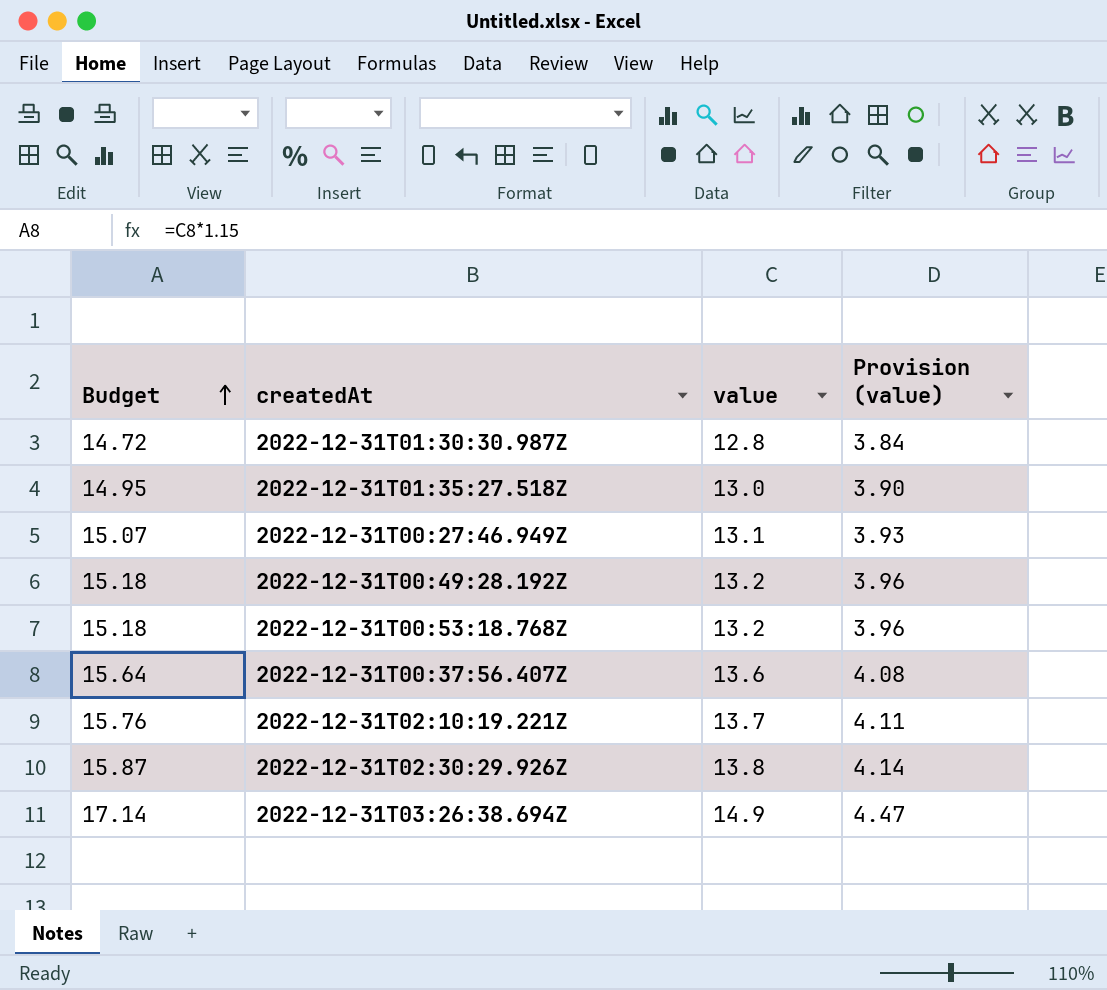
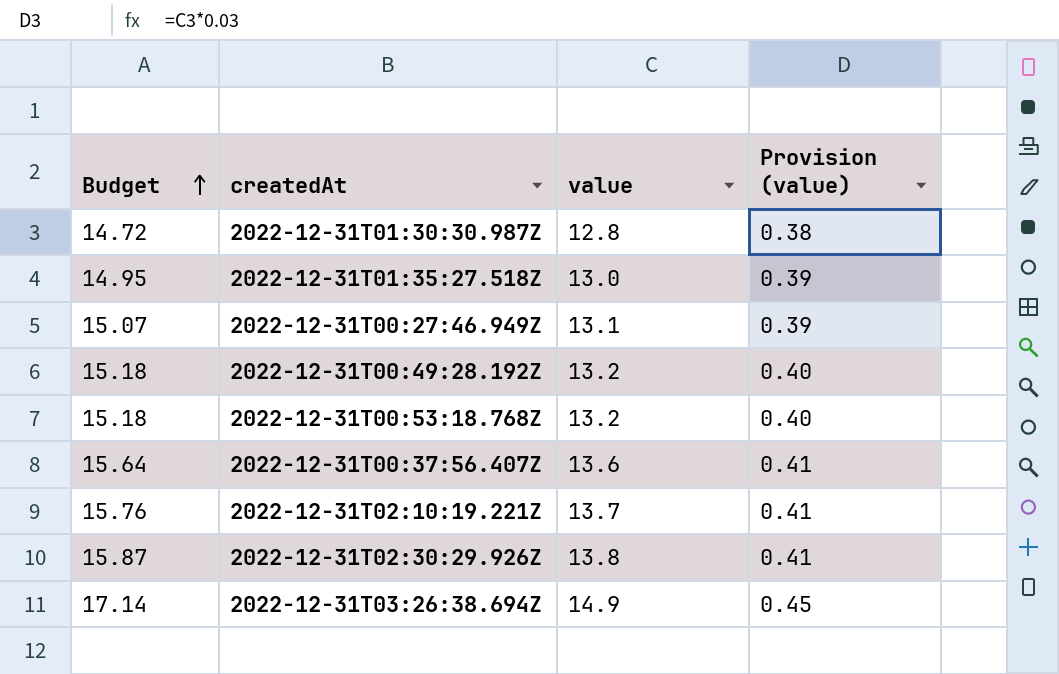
column Provision (value) | formula: [value] * 0.3 -> [value] * 0.03

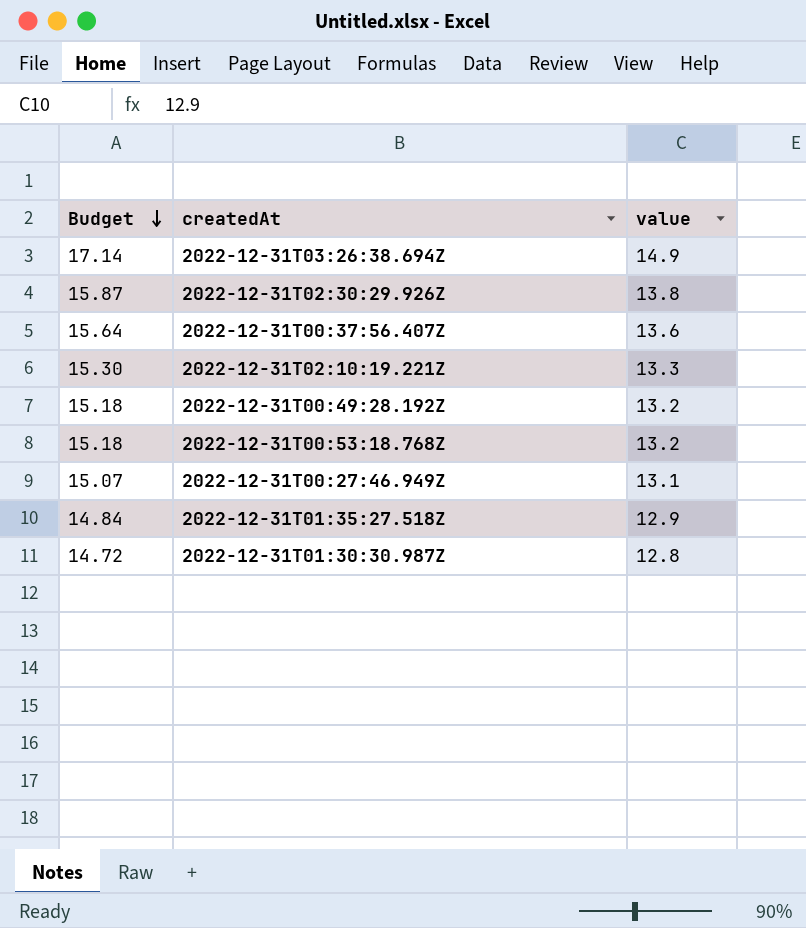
row order: Budget ascending -> Budget descending
column Provision (value) | formula: [value] * 0.03 -> none
2022-12-31T02:10:19.221Z | Budget: 15.76 -> 15.30
2022-12-31T02:10:19.221Z | value: 13.7 -> 13.3
2022-12-31T01:35:27.518Z | Budget: 14.95 -> 14.84
2022-12-31T01:35:27.518Z | value: 13.0 -> 12.9

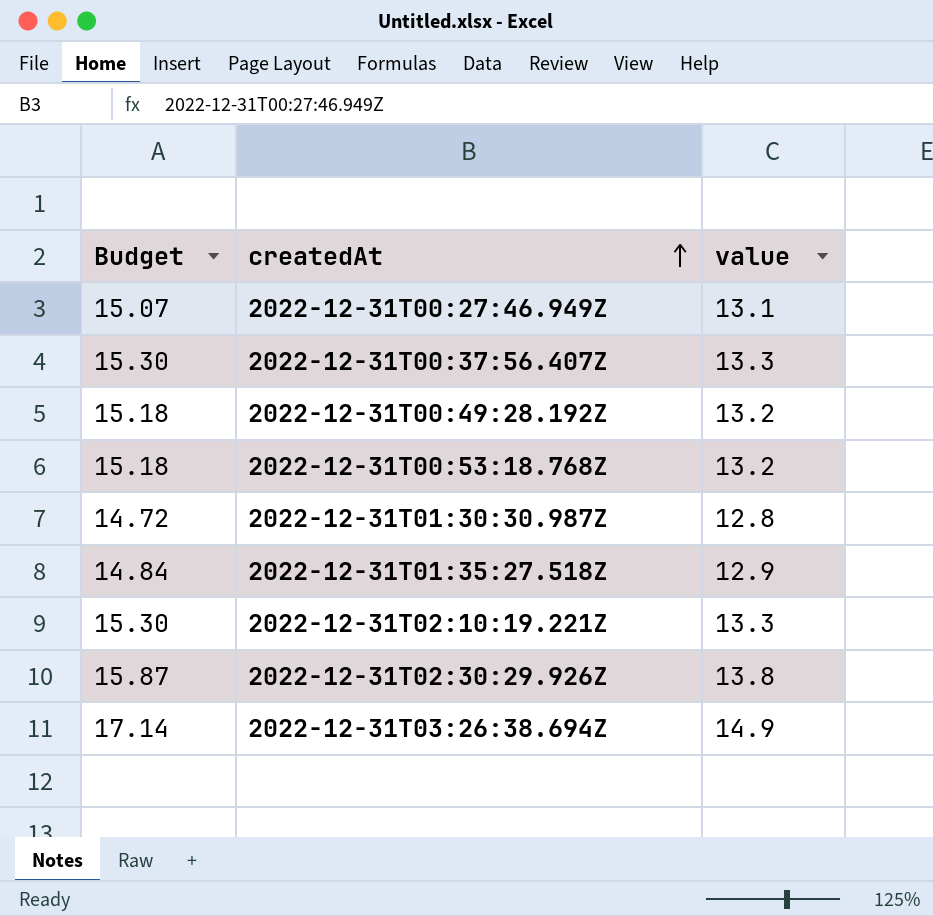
row order: Budget descending -> createdAt ascending
2022-12-31T00:37:56.407Z | Budget: 15.64 -> 15.30
2022-12-31T00:37:56.407Z | value: 13.6 -> 13.3

